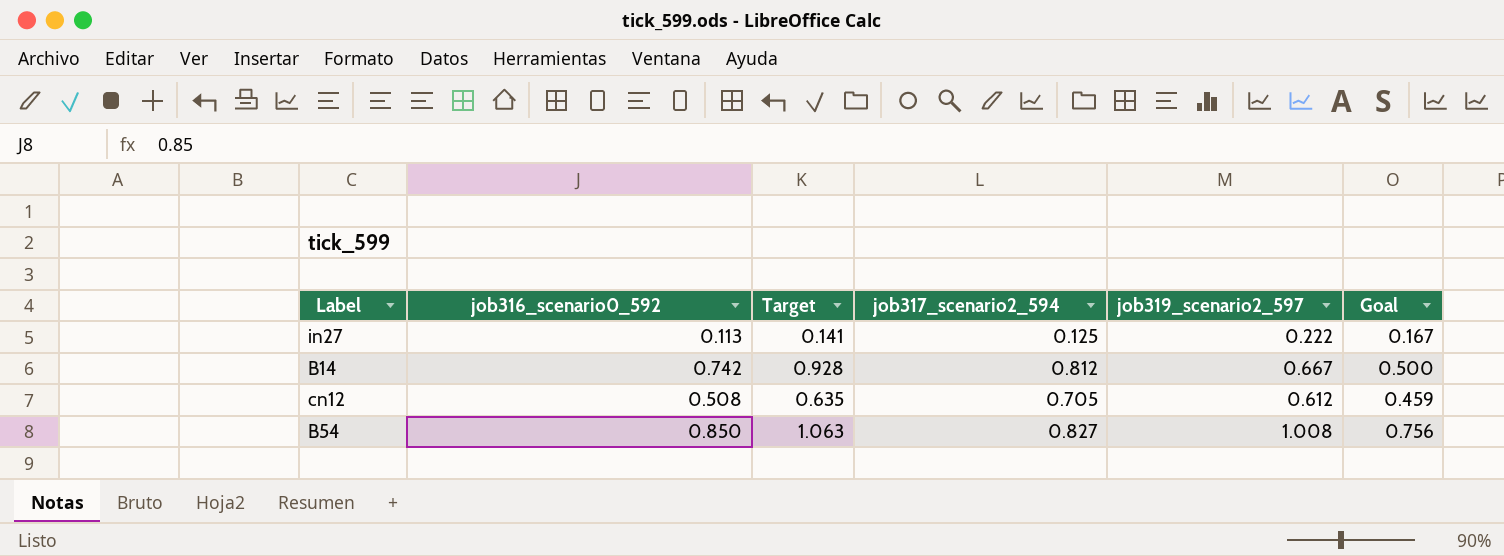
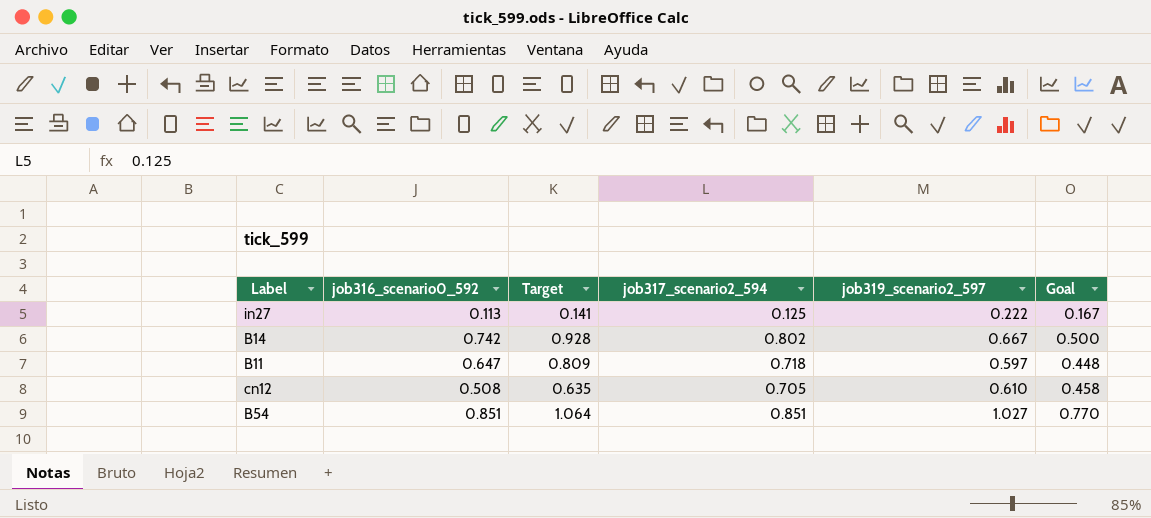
B14 | job317_scenario2_594: 0.812 -> 0.802
row B11: none -> 0.647 | 0.809 | 0.718 | 0.597 | 0.448
cn12 | job319_scenario2_597: 0.612 -> 0.610
cn12 | Goal: 0.459 -> 0.458
B54 | job316_scenario0_592: 0.850 -> 0.851
B54 | Target: 1.063 -> 1.064
B54 | job317_scenario2_594: 0.827 -> 0.851
B54 | job319_scenario2_597: 1.008 -> 1.027
B54 | Goal: 0.756 -> 0.770

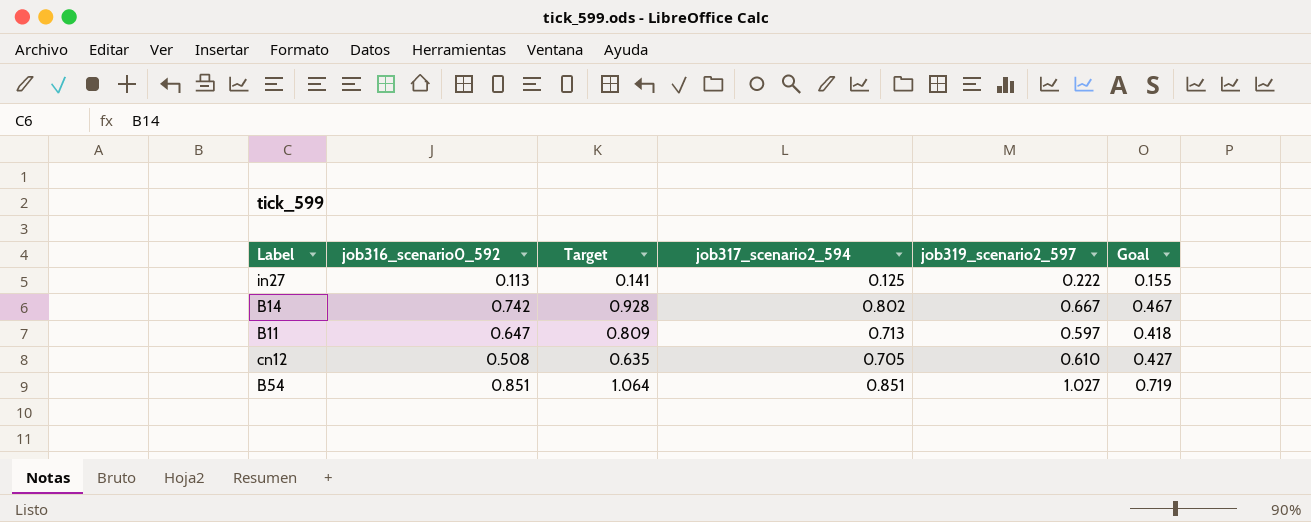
column Goal | formula: [job319_scenario2_597] * 0.75 -> [job319_scenario2_597] * 0.7
B11 | job317_scenario2_594: 0.718 -> 0.713

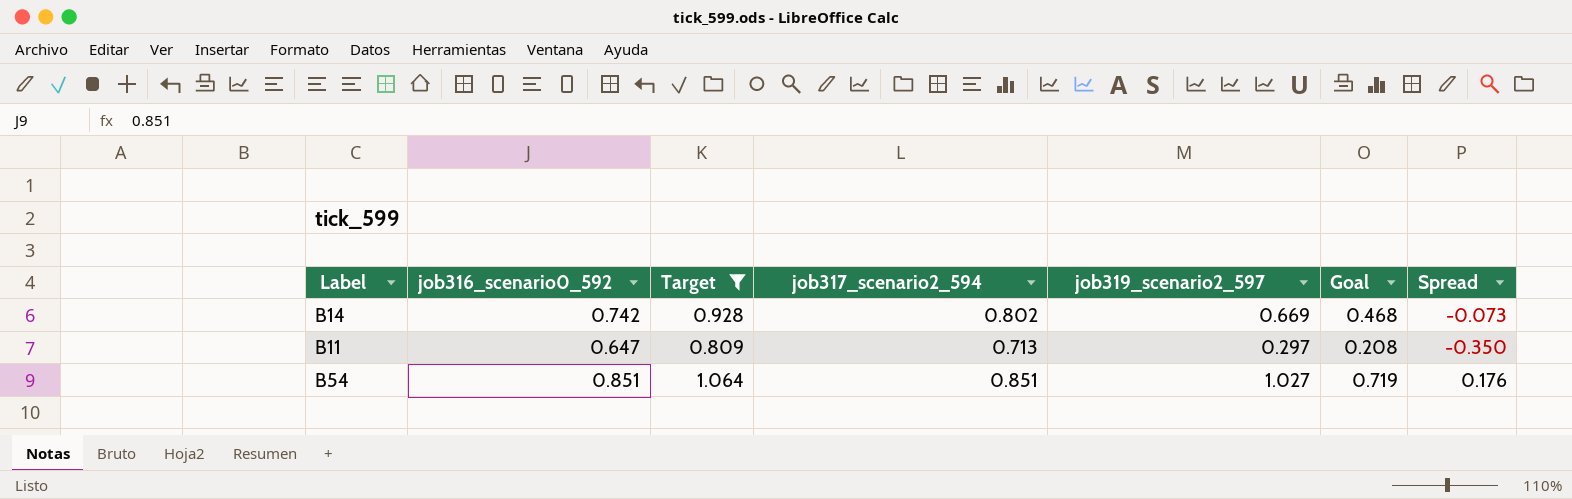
filter: none -> Target >= 0.809
column Spread | formula: none -> [job319_scenario2_597] - [job316_scenario0_592]
B14 | job319_scenario2_597: 0.667 -> 0.669
B14 | Goal: 0.467 -> 0.468
B11 | job319_scenario2_597: 0.597 -> 0.297
B11 | Goal: 0.418 -> 0.208

